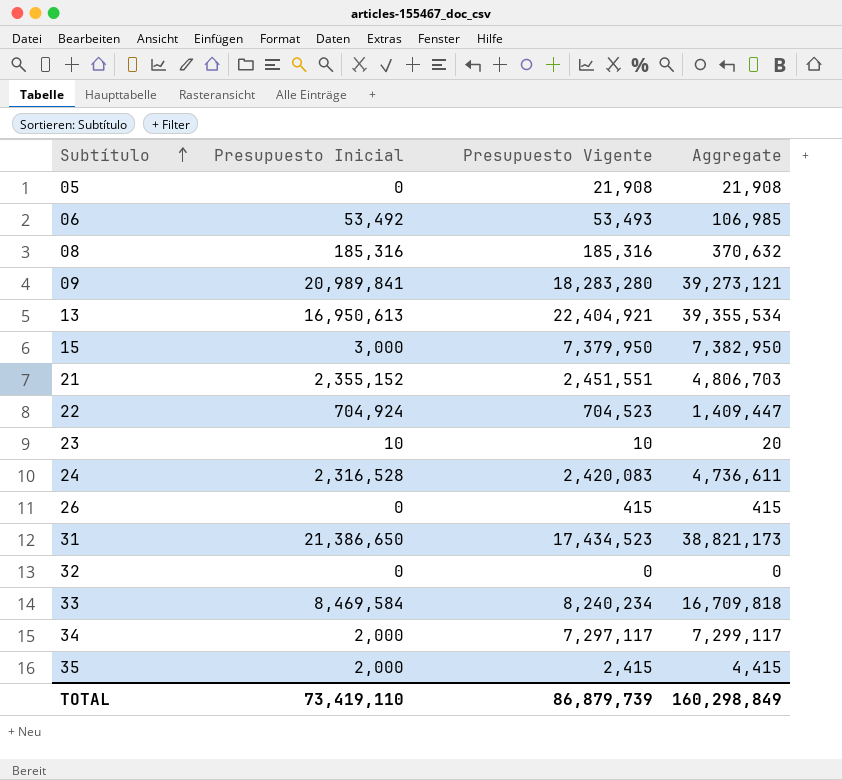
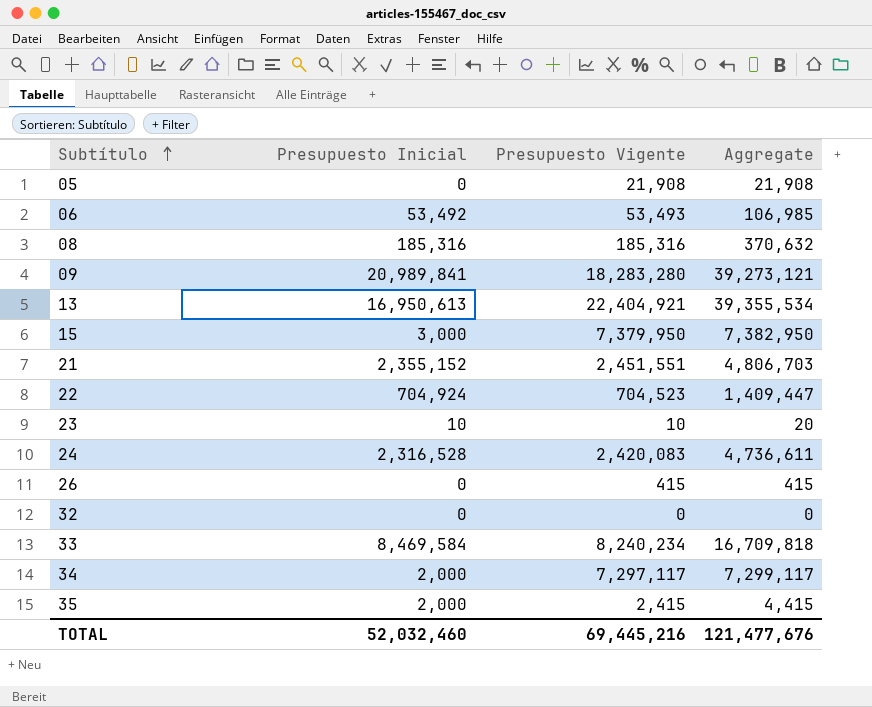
row 31: 21,386,650 | 17,434,523 | 38,821,173 -> none
TOTAL | Presupuesto Inicial: 73,419,110 -> 52,032,460
TOTAL | Presupuesto Vigente: 86,879,739 -> 69,445,216
TOTAL | Aggregate: 160,298,849 -> 121,477,676

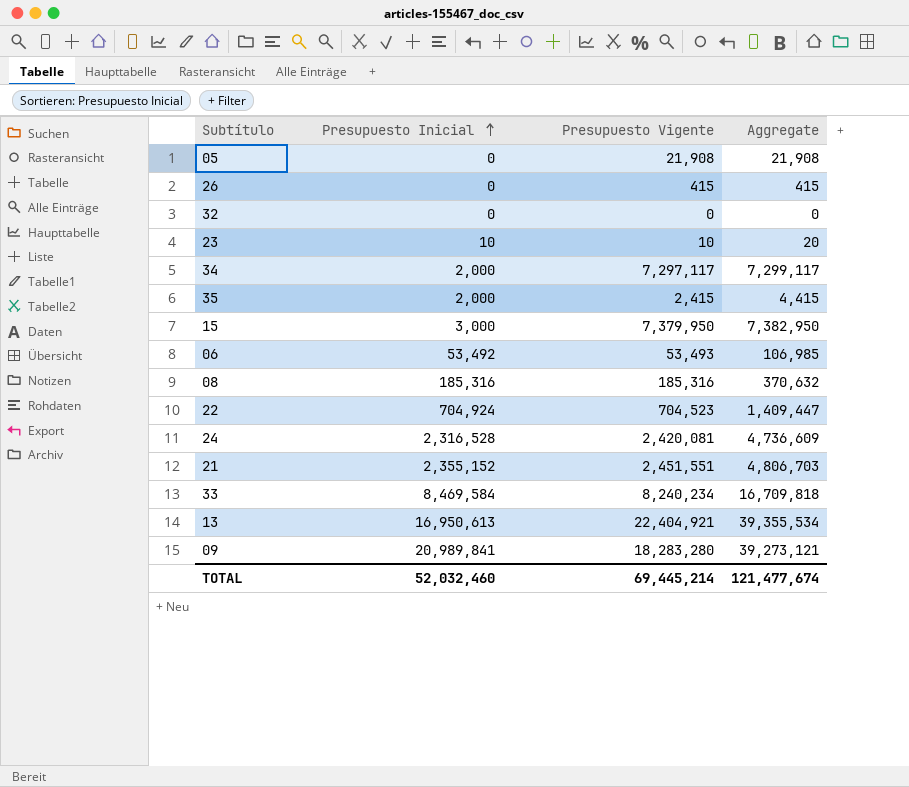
row order: Subtítulo ascending -> Presupuesto Inicial ascending
24 | Presupuesto Vigente: 2,420,083 -> 2,420,081
24 | Aggregate: 4,736,611 -> 4,736,609
TOTAL | Presupuesto Vigente: 69,445,216 -> 69,445,214
TOTAL | Aggregate: 121,477,676 -> 121,477,674

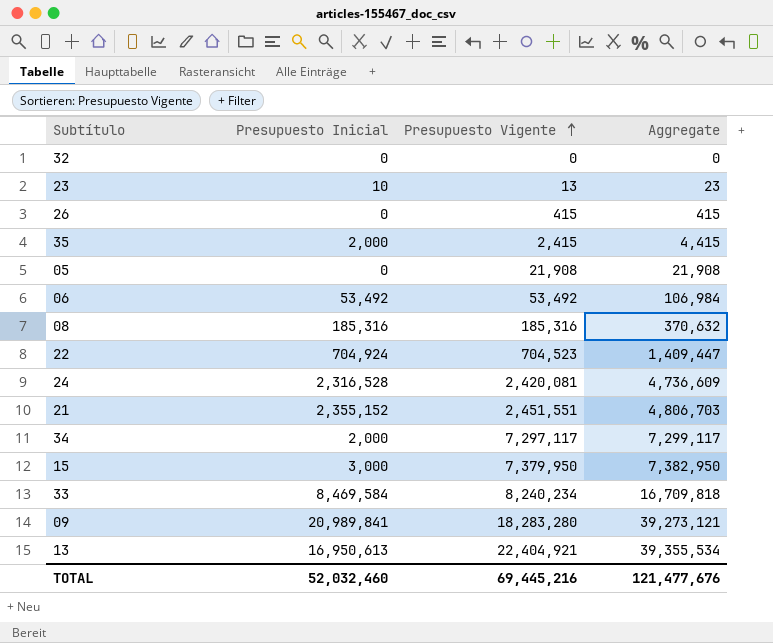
row order: Presupuesto Inicial ascending -> Presupuesto Vigente ascending
23 | Presupuesto Vigente: 10 -> 13
23 | Aggregate: 20 -> 23
06 | Presupuesto Vigente: 53,493 -> 53,492
06 | Aggregate: 106,985 -> 106,984
TOTAL | Presupuesto Vigente: 69,445,214 -> 69,445,216
TOTAL | Aggregate: 121,477,674 -> 121,477,676

